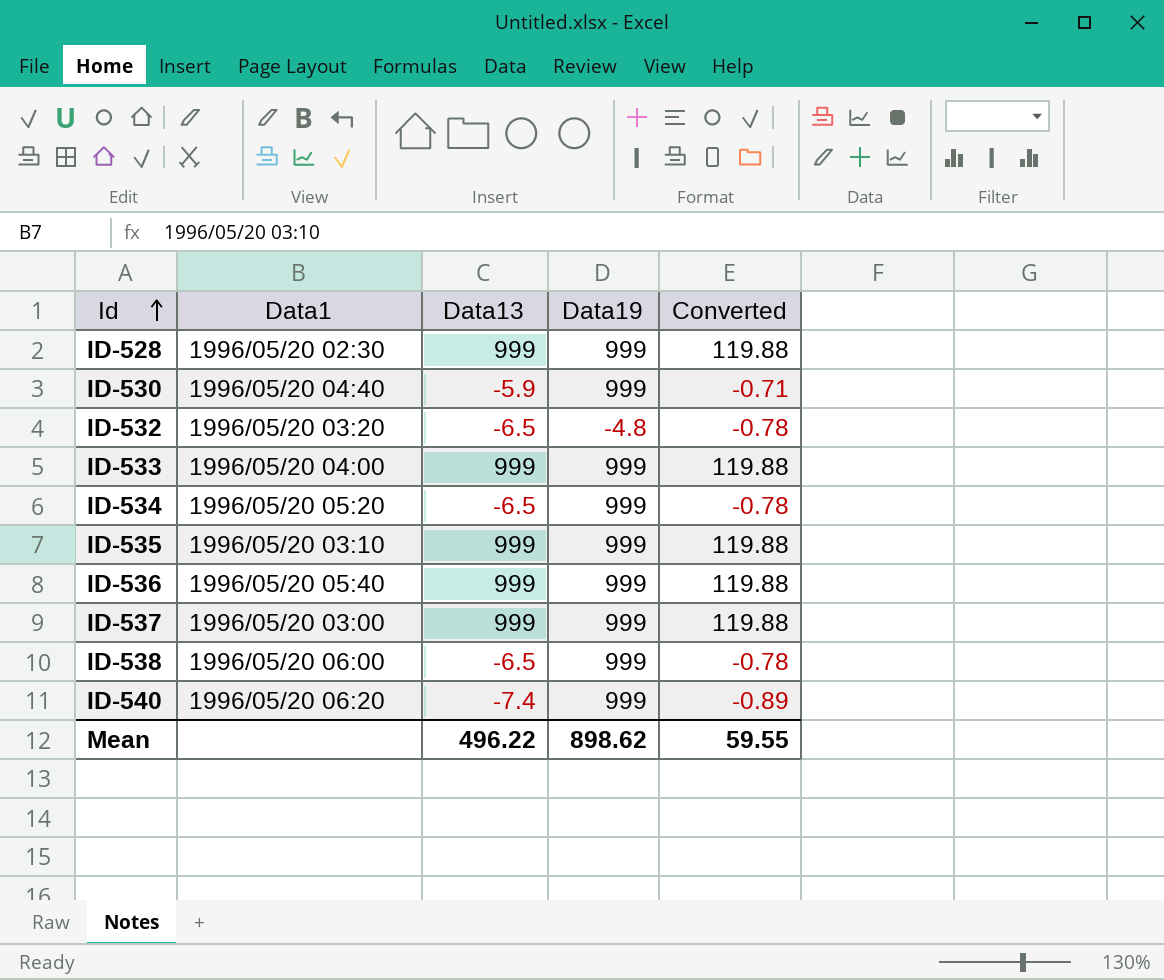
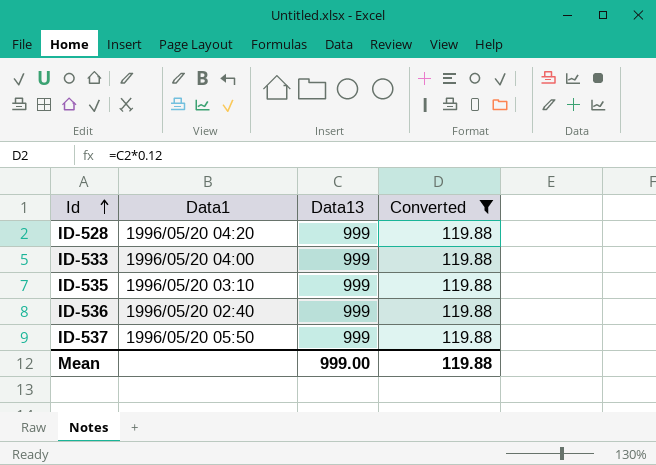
filter: none -> Converted = 119.88
column Data19 | position: 4 -> none
ID-528 | Data1: 1996/05/20 02:30 -> 1996/05/20 04:20
ID-536 | Data1: 1996/05/20 05:40 -> 1996/05/20 02:40
ID-537 | Data1: 1996/05/20 03:00 -> 1996/05/20 05:50
Mean | Data13: 496.22 -> 999.00
Mean | Converted: 59.55 -> 119.88

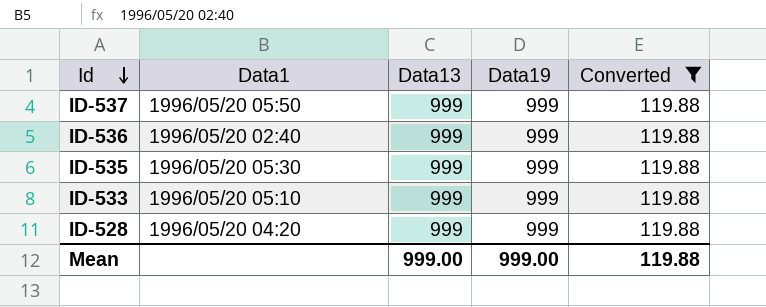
row order: Id ascending -> Id descending
column Data19 | position: none -> 4
ID-535 | Data1: 1996/05/20 03:10 -> 1996/05/20 05:30
ID-533 | Data1: 1996/05/20 04:00 -> 1996/05/20 05:10

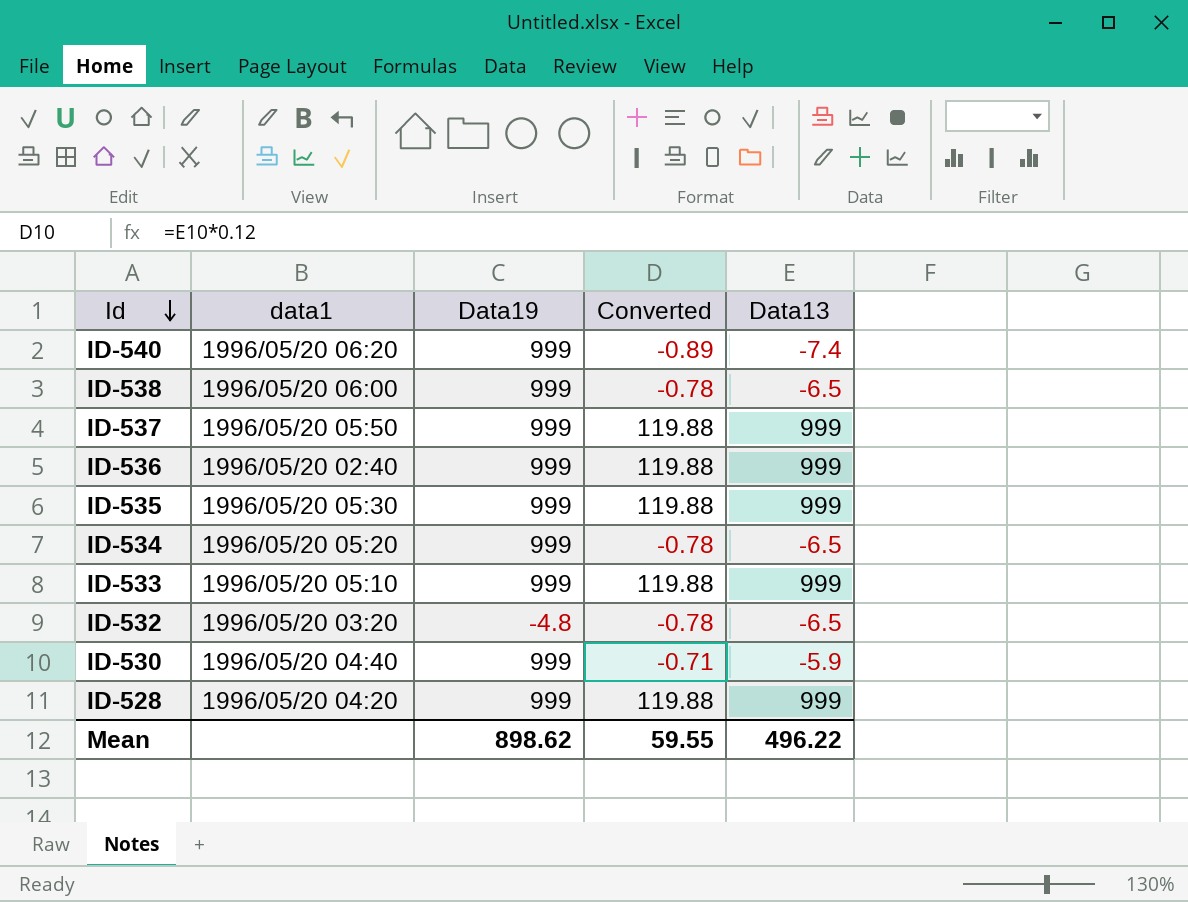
filter: Converted = 119.88 -> none
column name: Data1 -> data1
column Data13 | position: 3 -> 5
Mean | Data19: 999.00 -> 898.62
Mean | Converted: 119.88 -> 59.55
Mean | Data13: 999.00 -> 496.22

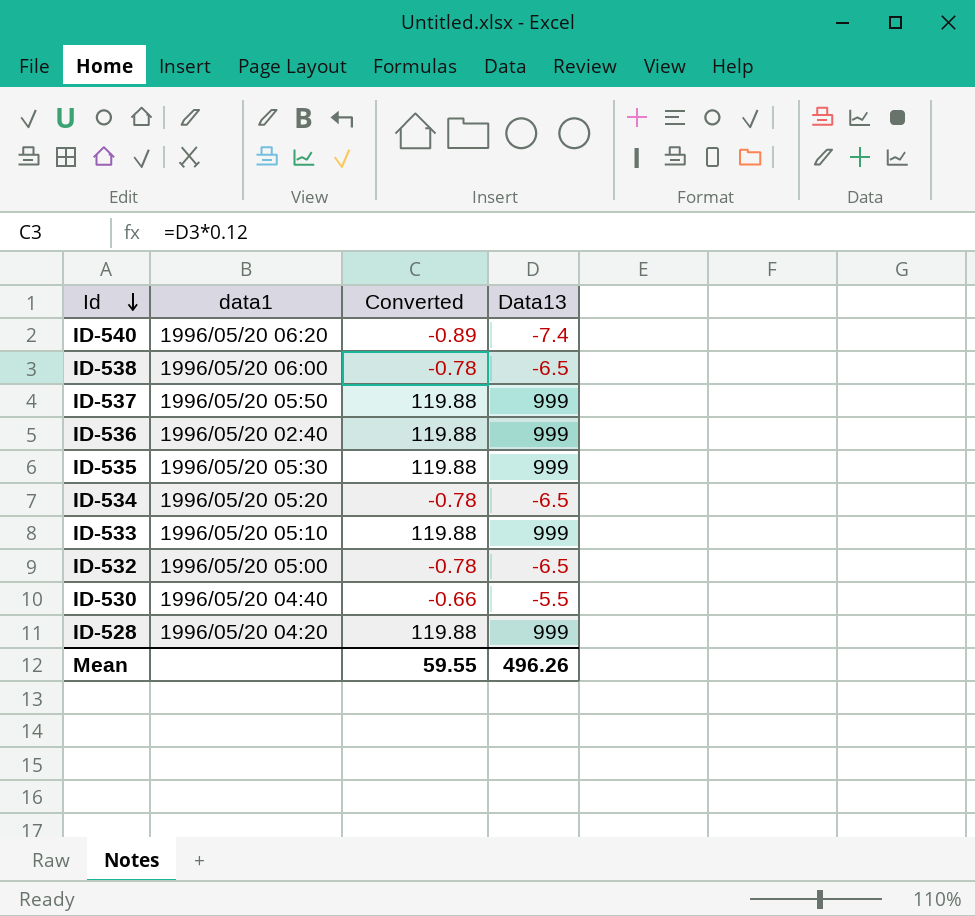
column Data19 | position: 3 -> none
ID-532 | data1: 1996/05/20 03:20 -> 1996/05/20 05:00
ID-530 | Converted: -0.71 -> -0.66
ID-530 | Data13: -5.9 -> -5.5
Mean | Data13: 496.22 -> 496.26

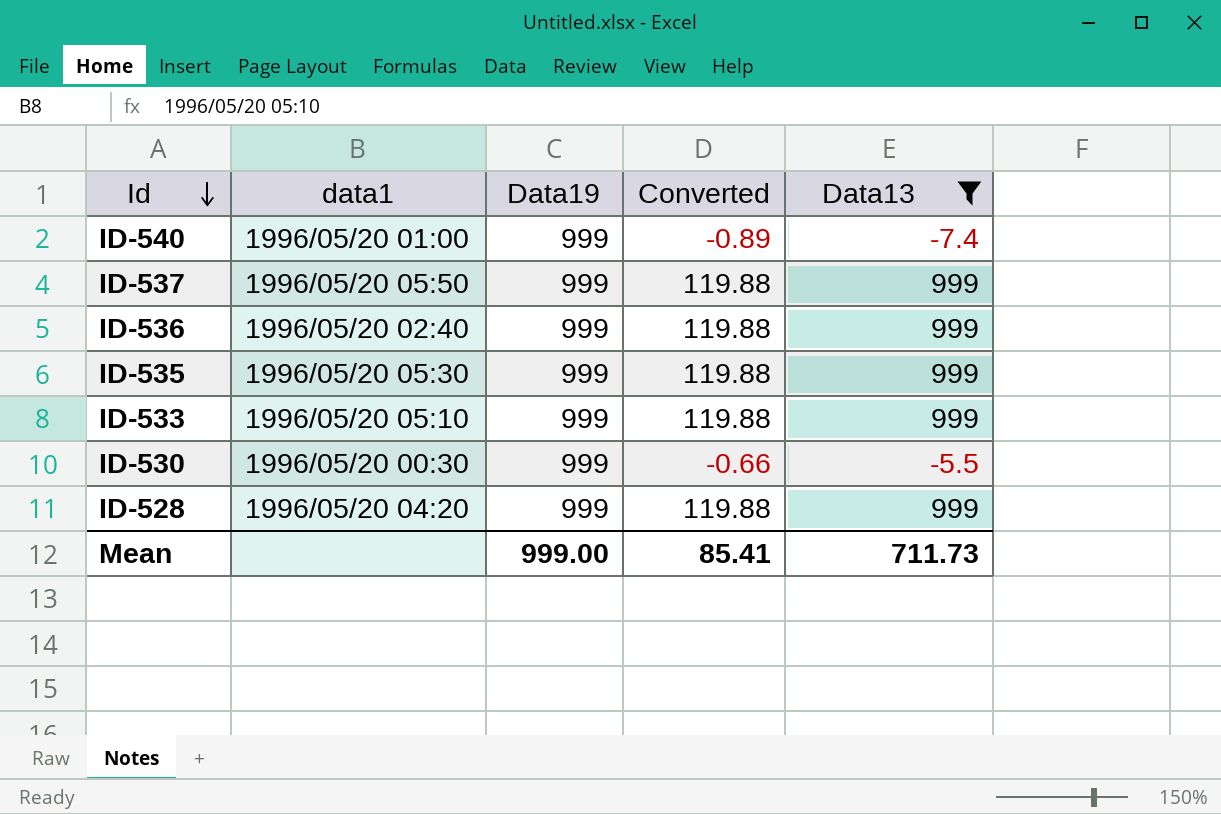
filter: none -> Data13 != -6.5
column Data19 | position: none -> 3
ID-540 | data1: 1996/05/20 06:20 -> 1996/05/20 01:00
ID-530 | data1: 1996/05/20 04:40 -> 1996/05/20 00:30
Mean | Converted: 59.55 -> 85.41
Mean | Data13: 496.26 -> 711.73

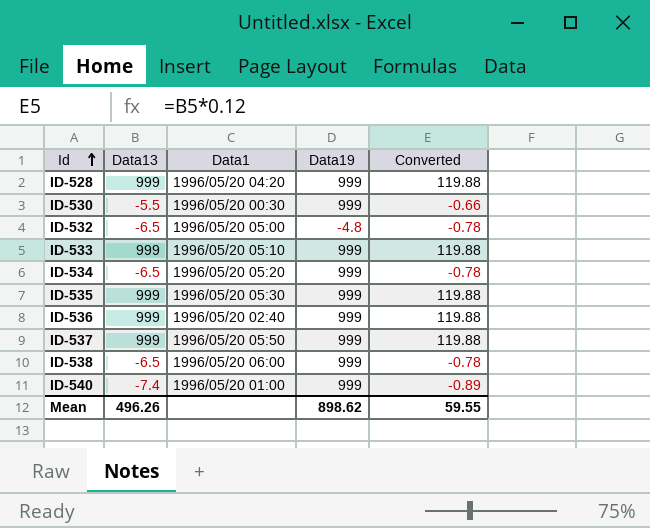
filter: Data13 != -6.5 -> none
row order: Id descending -> Id ascending
column Data13 | position: 5 -> 2
column name: data1 -> Data1
Mean | Data13: 711.73 -> 496.26
Mean | Data19: 999.00 -> 898.62
Mean | Converted: 85.41 -> 59.55

